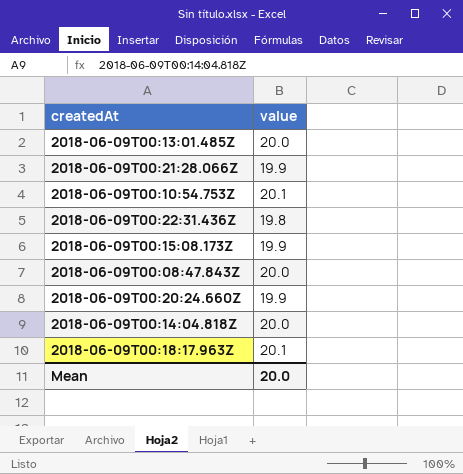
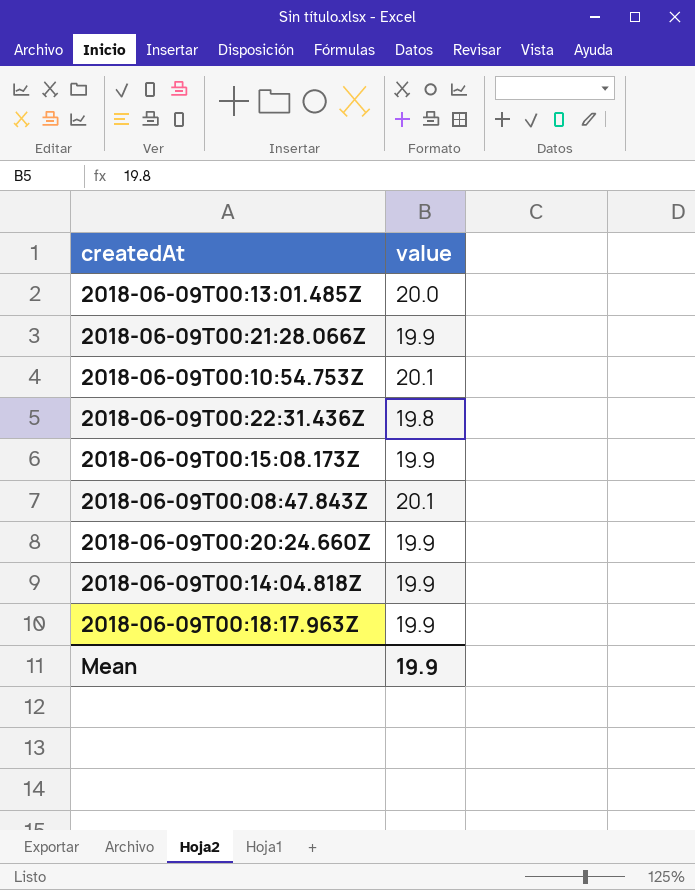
2018-06-09T00:08:47.843Z | value: 20.0 -> 20.1
2018-06-09T00:14:04.818Z | value: 20.0 -> 19.9
2018-06-09T00:18:17.963Z | value: 20.1 -> 19.9
Mean | value: 20.0 -> 19.9

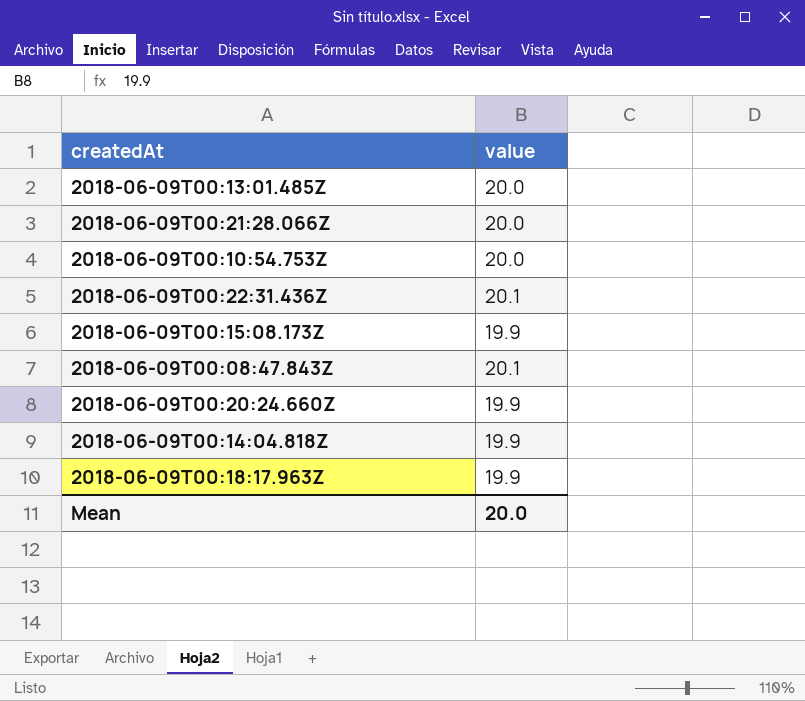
2018-06-09T00:21:28.066Z | value: 19.9 -> 20.0
2018-06-09T00:10:54.753Z | value: 20.1 -> 20.0
2018-06-09T00:22:31.436Z | value: 19.8 -> 20.1
Mean | value: 19.9 -> 20.0

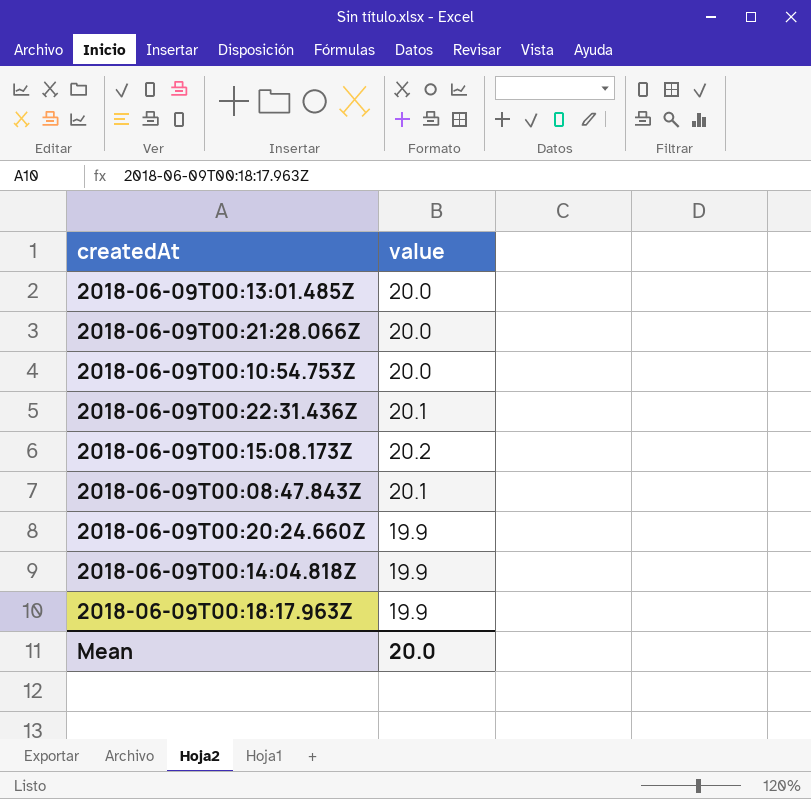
2018-06-09T00:15:08.173Z | value: 19.9 -> 20.2

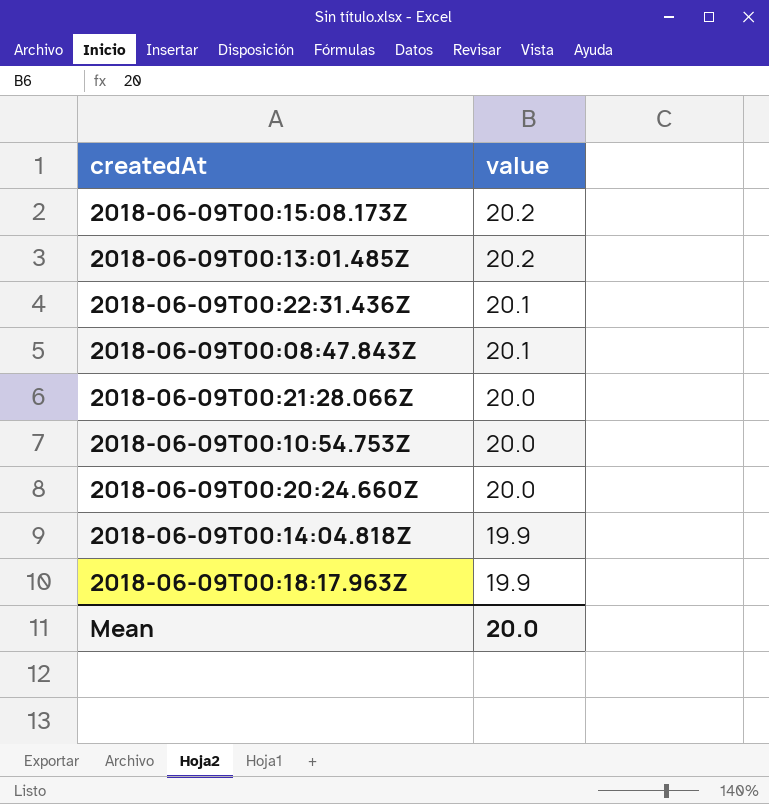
row order: none -> value descending
2018-06-09T00:13:01.485Z | value: 20.0 -> 20.2
2018-06-09T00:20:24.660Z | value: 19.9 -> 20.0

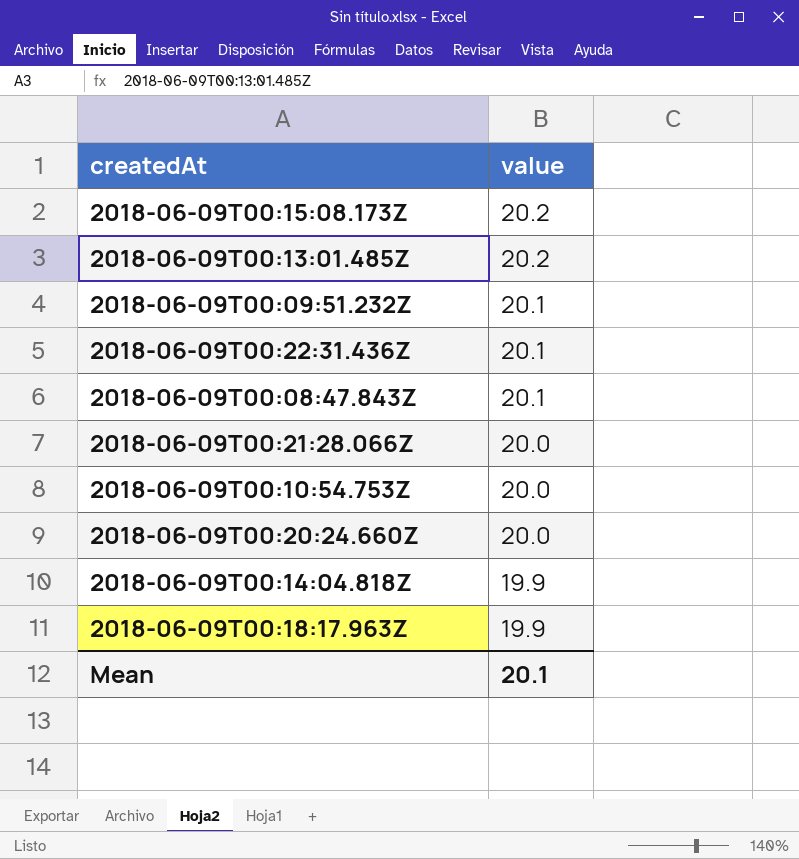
row 2018-06-09T00:09:51.232Z: none -> 20.1
Mean | value: 20.0 -> 20.1

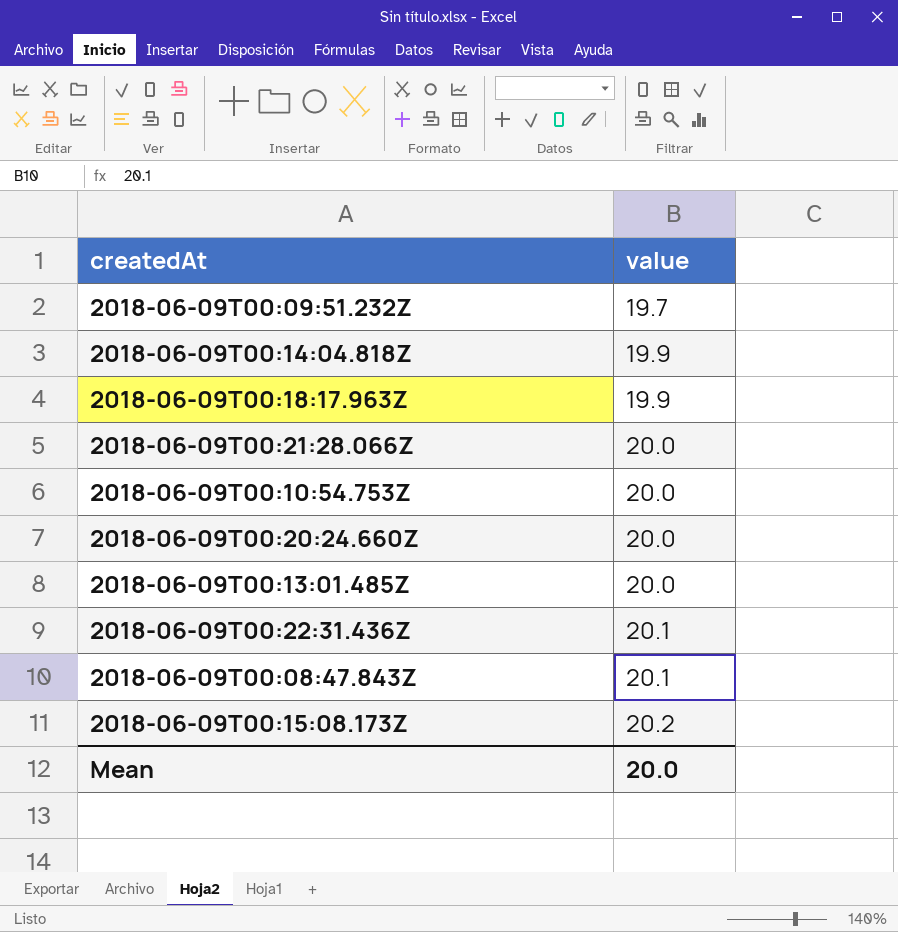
row order: value descending -> value ascending
2018-06-09T00:09:51.232Z | value: 20.1 -> 19.7
2018-06-09T00:13:01.485Z | value: 20.2 -> 20.0
Mean | value: 20.1 -> 20.0

